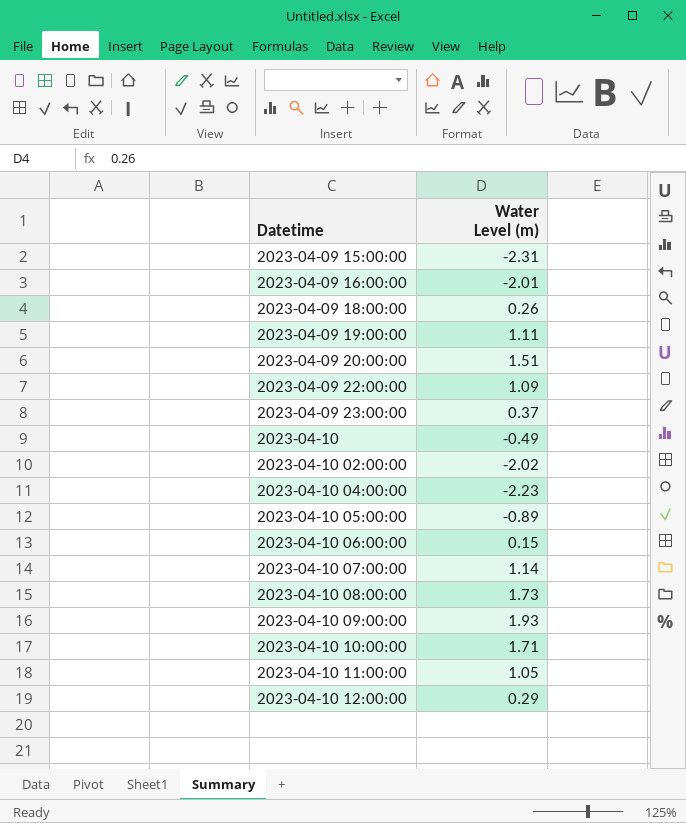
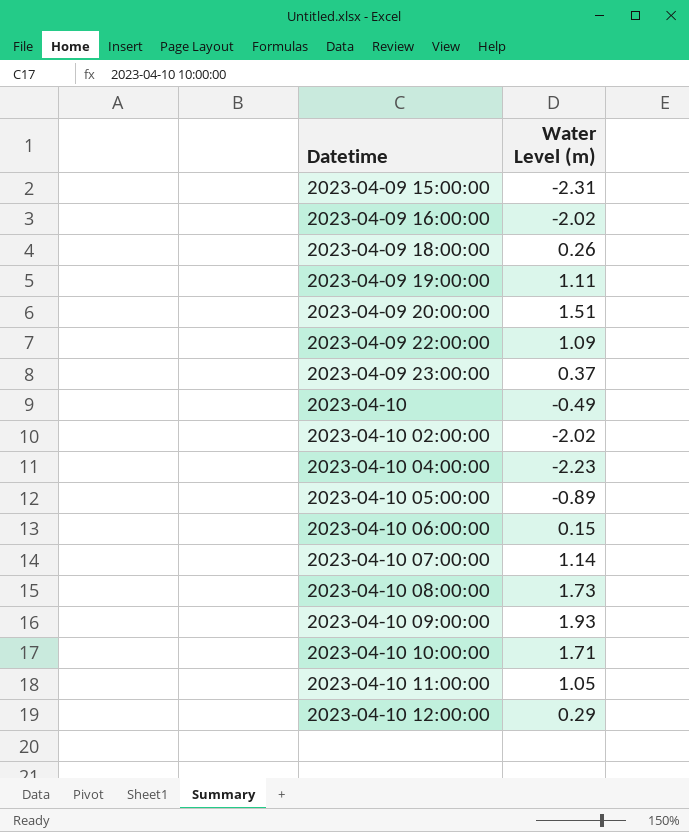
2023-04-09 16:00:00 | Water Level (m): -2.01 -> -2.02

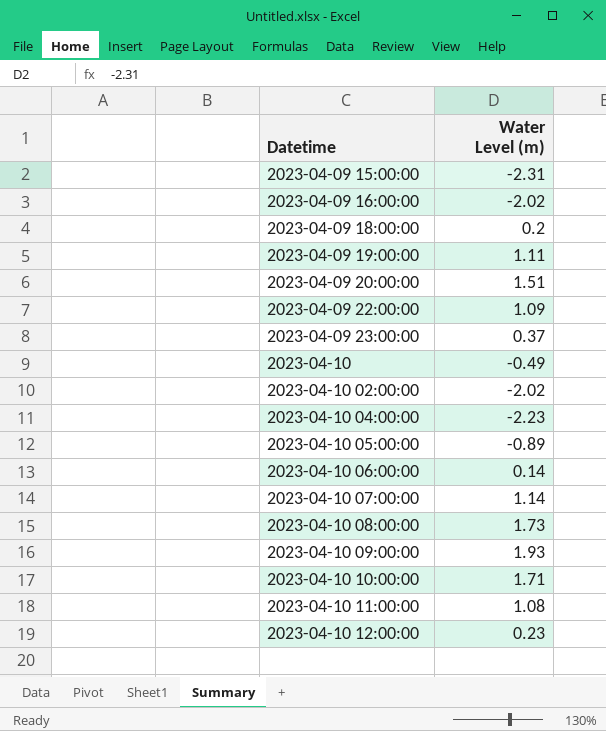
2023-04-09 18:00:00 | Water Level (m): 0.26 -> 0.2
2023-04-10 06:00:00 | Water Level (m): 0.15 -> 0.14
2023-04-10 11:00:00 | Water Level (m): 1.05 -> 1.08
2023-04-10 12:00:00 | Water Level (m): 0.29 -> 0.23

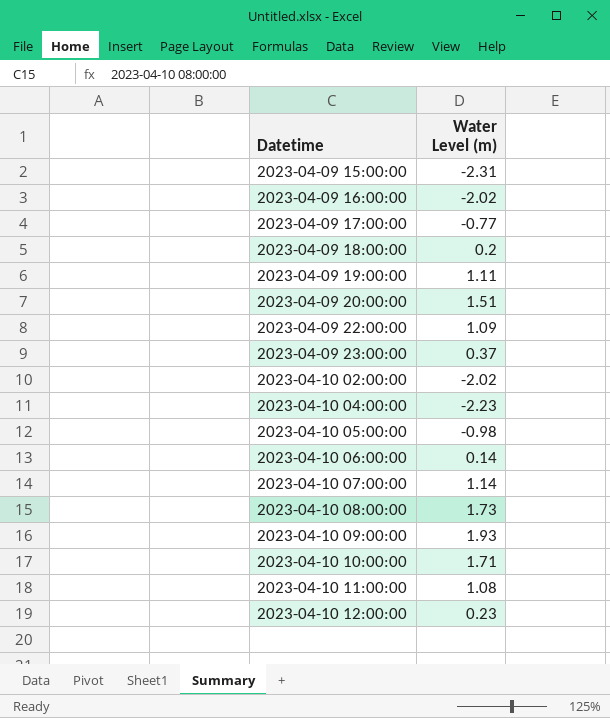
row 2023-04-10: -0.49 -> none
row 2023-04-09 17:00:00: none -> -0.77
2023-04-10 05:00:00 | Water Level (m): -0.89 -> -0.98

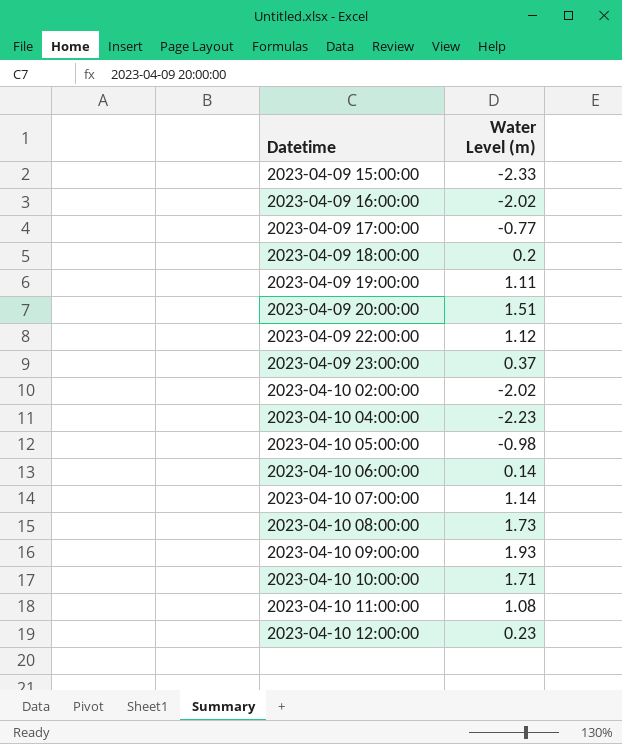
2023-04-09 15:00:00 | Water Level (m): -2.31 -> -2.33
2023-04-09 22:00:00 | Water Level (m): 1.09 -> 1.12

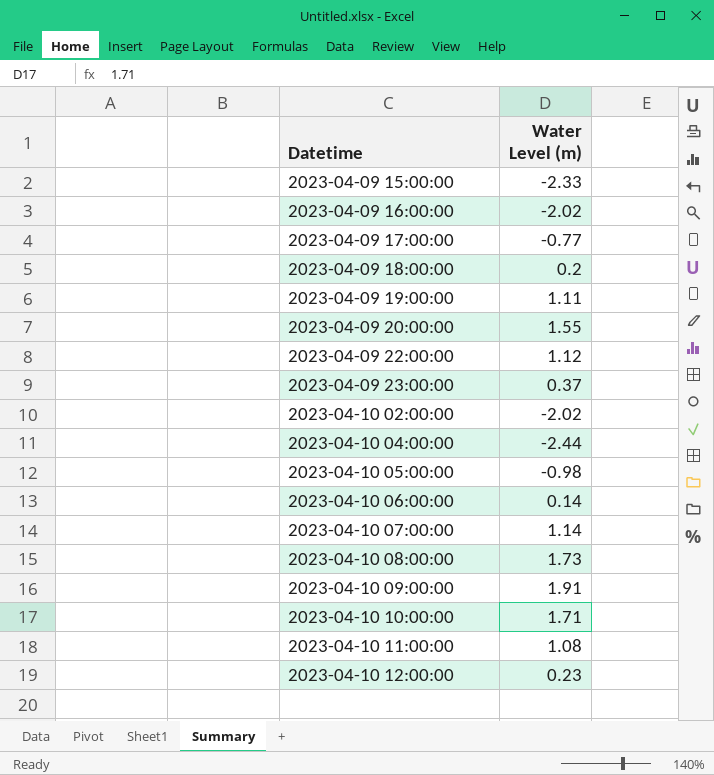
2023-04-09 20:00:00 | Water Level (m): 1.51 -> 1.55
2023-04-10 04:00:00 | Water Level (m): -2.23 -> -2.44
2023-04-10 09:00:00 | Water Level (m): 1.93 -> 1.91

